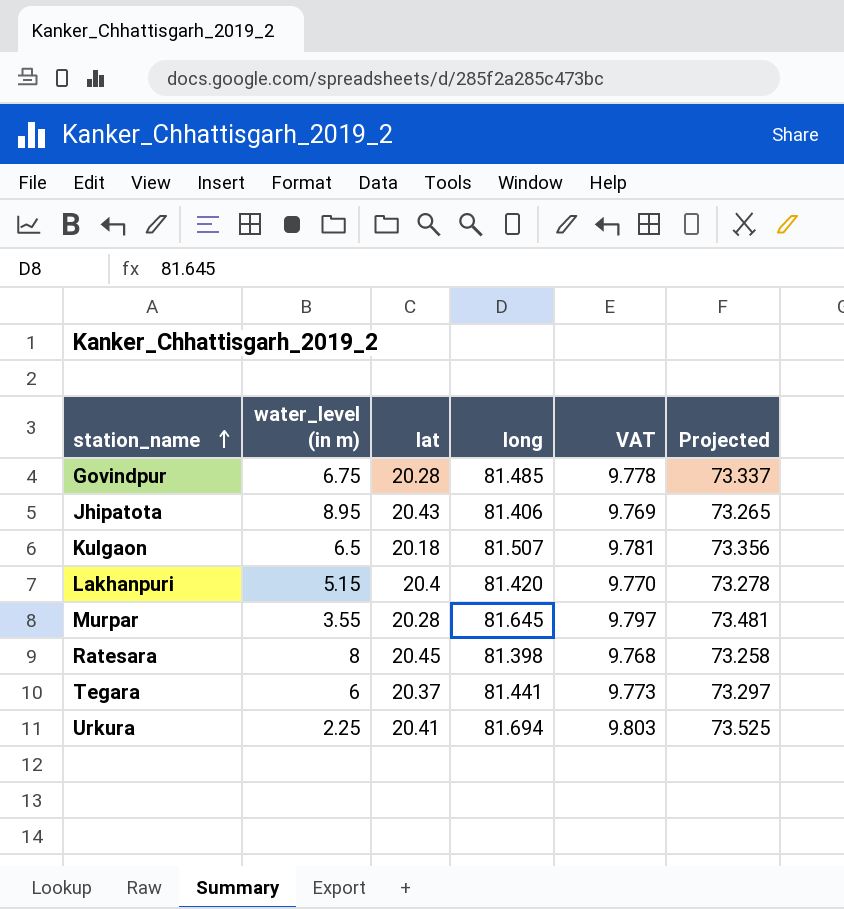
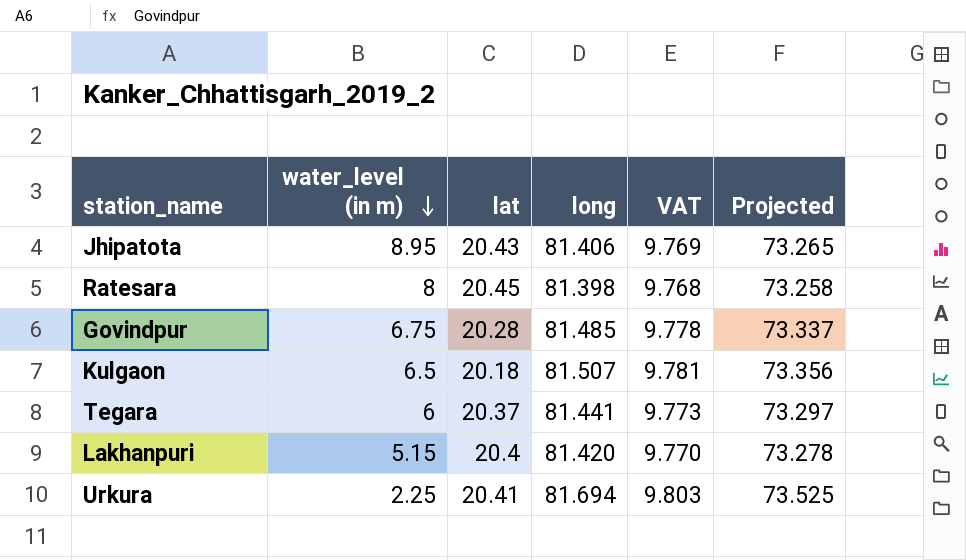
row order: station_name ascending -> water_level (in m) descending
row Murpar: 3.55 | 20.28 | 81.645 | 9.797 | 73.481 -> none

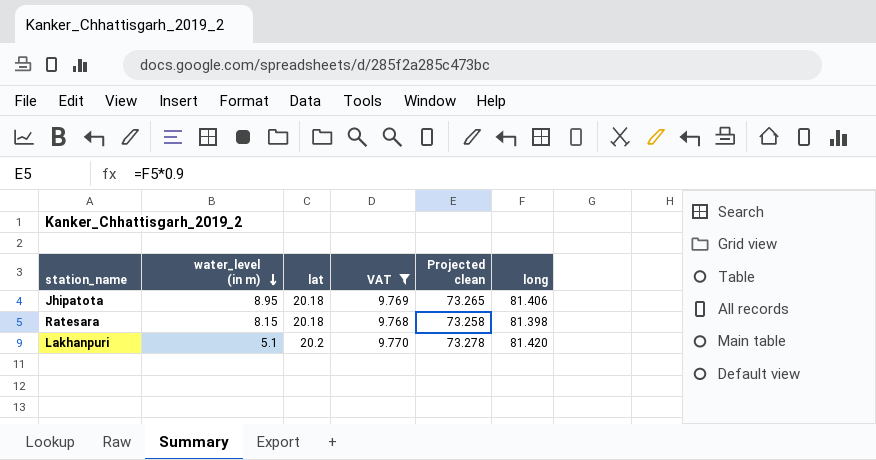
filter: none -> VAT <= 9.770
column name: Projected -> Projected clean
column long | position: 4 -> 6
Jhipatota | lat: 20.43 -> 20.18
Ratesara | water_level (in m): 8 -> 8.15
Ratesara | lat: 20.45 -> 20.18
Lakhanpuri | water_level (in m): 5.15 -> 5.1
Lakhanpuri | lat: 20.4 -> 20.2

